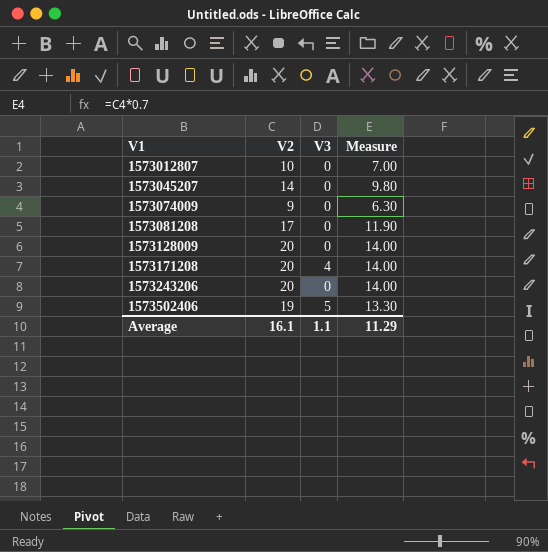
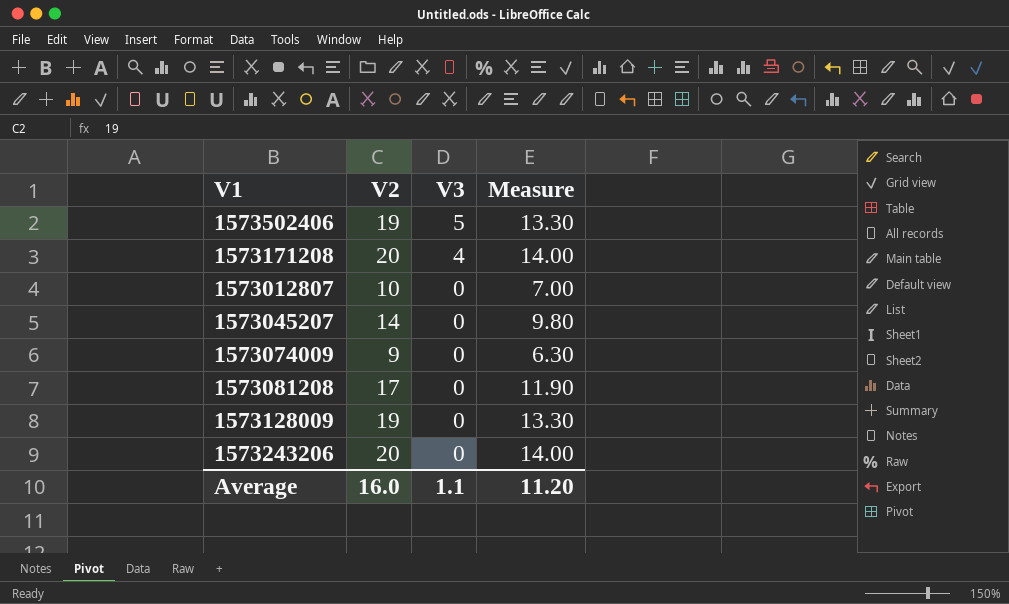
row order: V1 ascending -> V3 descending
1573128009 | V2: 20 -> 19
1573128009 | Measure: 14.00 -> 13.30
Average | V2: 16.1 -> 16.0
Average | Measure: 11.29 -> 11.20

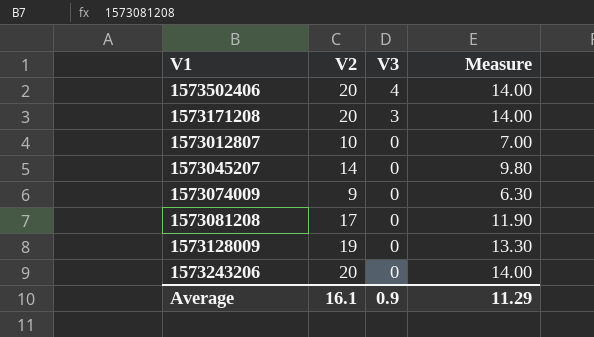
1573502406 | V2: 19 -> 20
1573502406 | V3: 5 -> 4
1573502406 | Measure: 13.30 -> 14.00
1573171208 | V3: 4 -> 3
Average | V2: 16.0 -> 16.1
Average | V3: 1.1 -> 0.9
Average | Measure: 11.20 -> 11.29

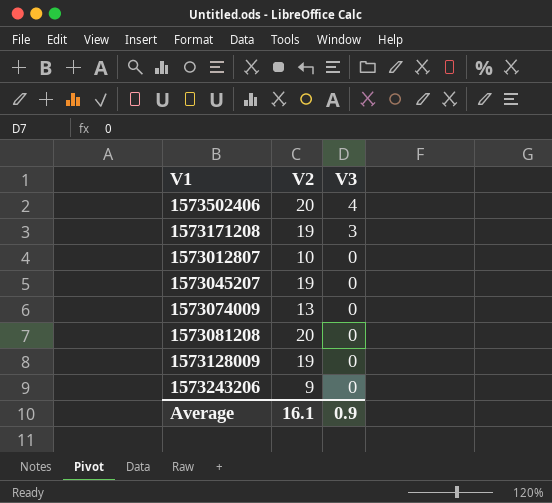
column Measure | formula: [V2] * 0.7 -> none
1573171208 | V2: 20 -> 19
1573045207 | V2: 14 -> 19
1573074009 | V2: 9 -> 13
1573081208 | V2: 17 -> 20
1573243206 | V2: 20 -> 9

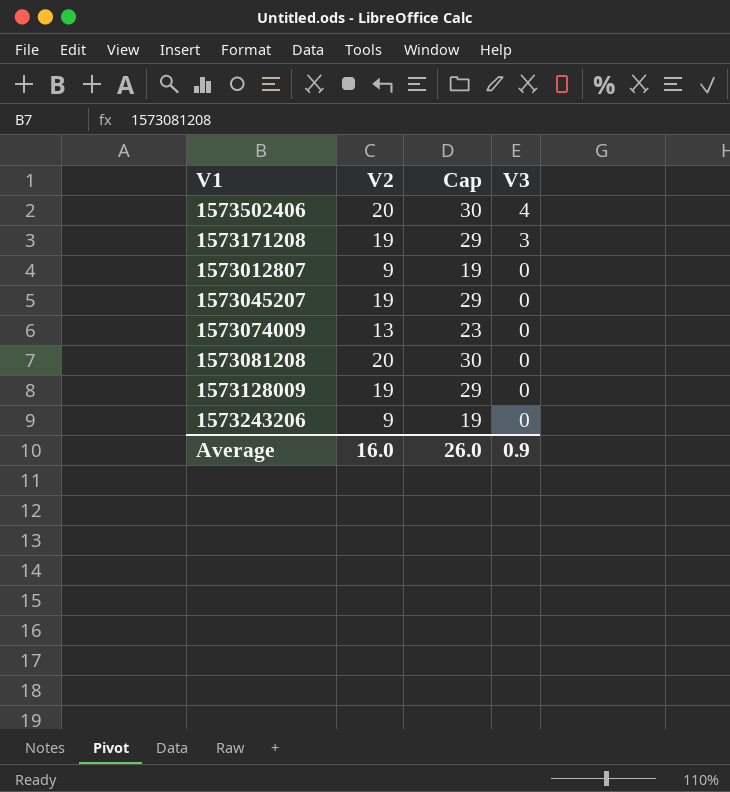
column Cap | formula: none -> [V2] + 10
1573012807 | V2: 10 -> 9
Average | V2: 16.1 -> 16.0

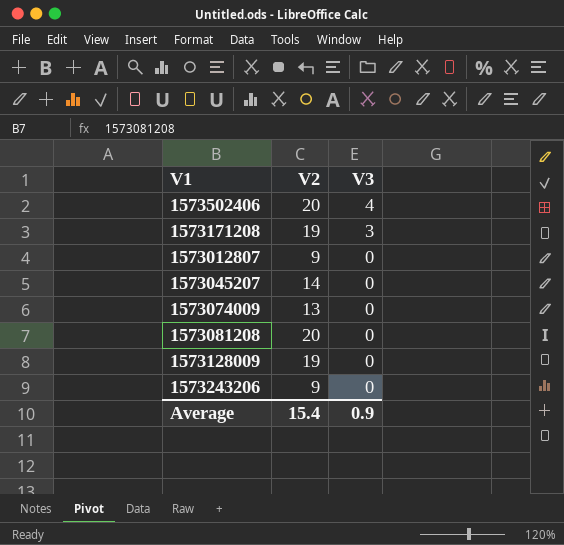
column Cap | formula: [V2] + 10 -> none
1573045207 | V2: 19 -> 14
Average | V2: 16.0 -> 15.4

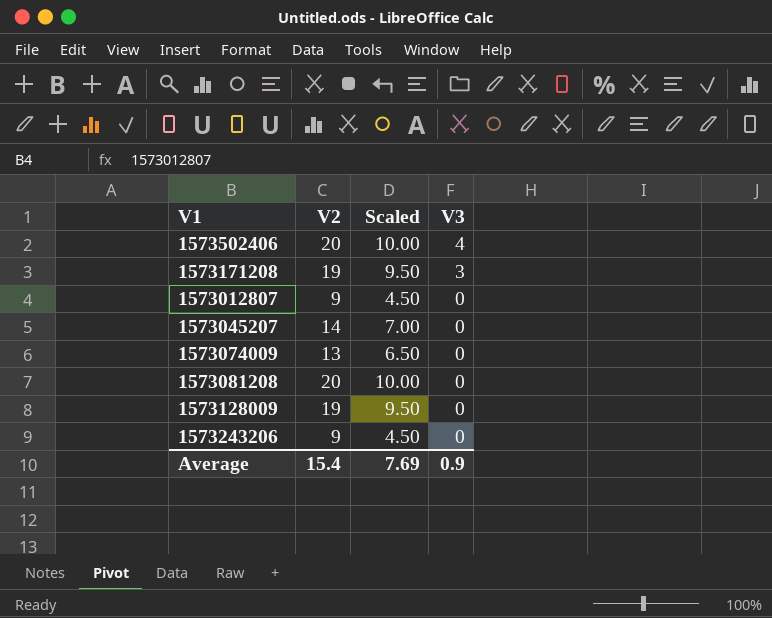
column Scaled | formula: none -> [V2] * 0.5

